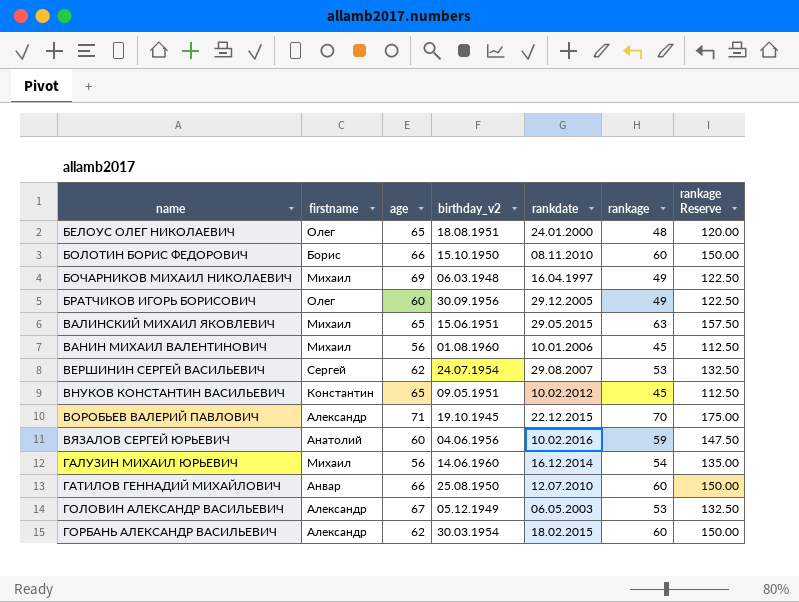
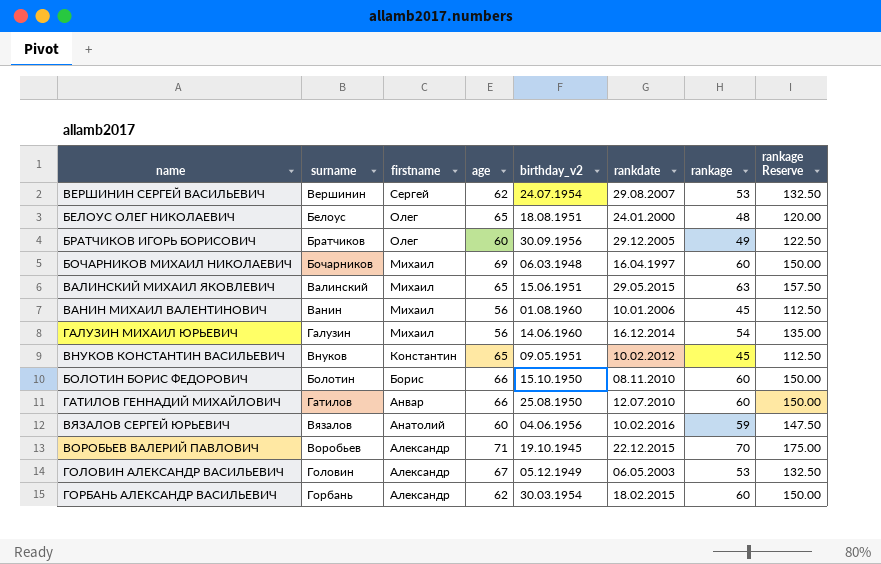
row order: name ascending -> firstname descending
column surname | position: none -> 2
БОЧАРНИКОВ МИХАИЛ НИКОЛАЕВИЧ | rankage: 49 -> 60
БОЧАРНИКОВ МИХАИЛ НИКОЛАЕВИЧ | rankage Reserve: 122.50 -> 150.00

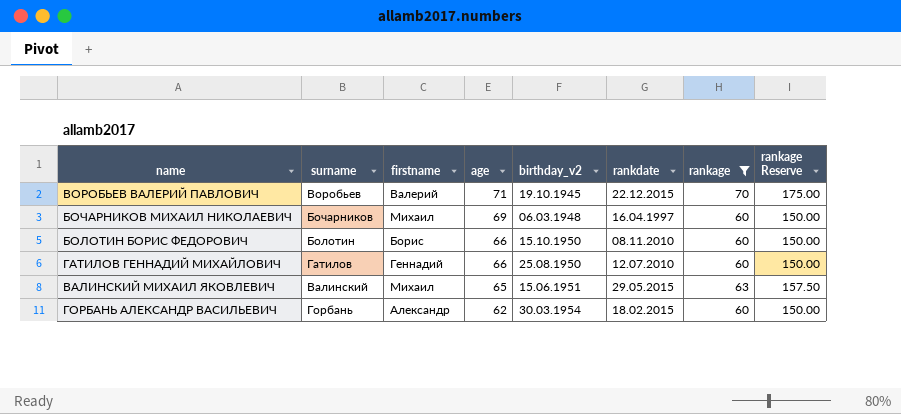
filter: none -> rankage >= 60
row order: firstname descending -> age descending
ВОРОБЬЕВ ВАЛЕРИЙ ПАВЛОВИЧ | firstname: Александр -> Валерий
ГАТИЛОВ ГЕННАДИЙ МИХАЙЛОВИЧ | firstname: Анвар -> Геннадий

